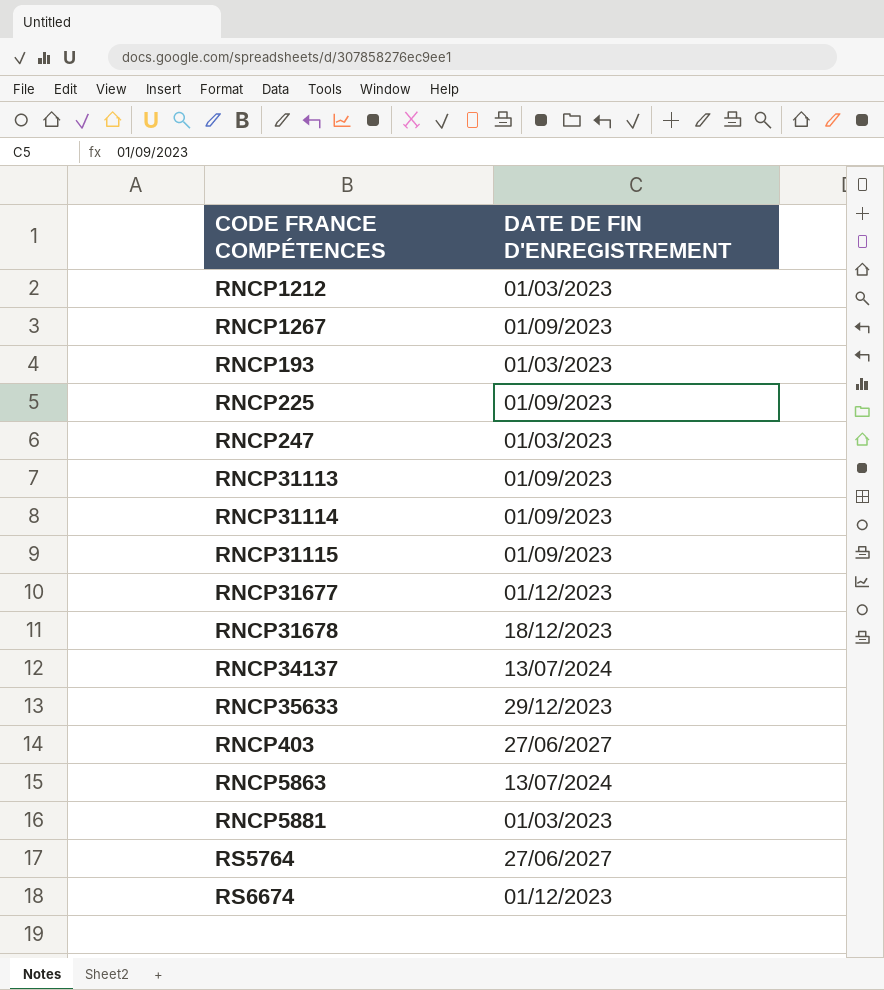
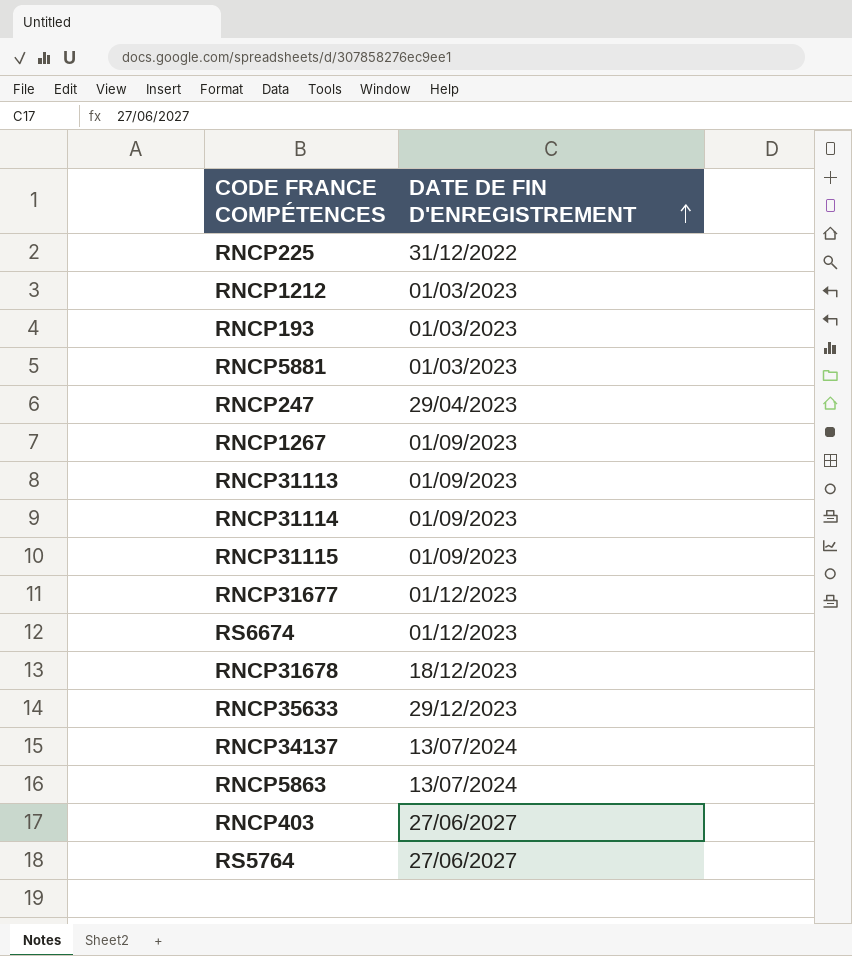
row order: none -> DATE DE FIN D'ENREGISTREMENT ascending
RNCP225 | DATE DE FIN D'ENREGISTREMENT: 01/09/2023 -> 31/12/2022
RNCP247 | DATE DE FIN D'ENREGISTREMENT: 01/03/2023 -> 29/04/2023

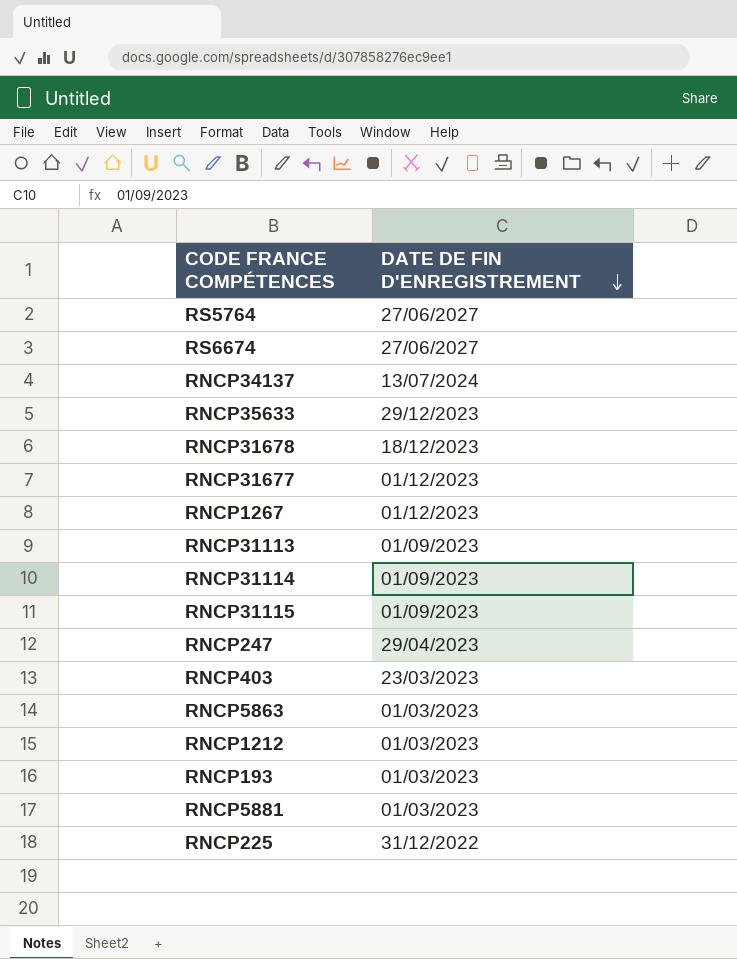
row order: DATE DE FIN D'ENREGISTREMENT ascending -> DATE DE FIN D'ENREGISTREMENT descending
RS6674 | DATE DE FIN D'ENREGISTREMENT: 01/12/2023 -> 27/06/2027
RNCP1267 | DATE DE FIN D'ENREGISTREMENT: 01/09/2023 -> 01/12/2023
RNCP403 | DATE DE FIN D'ENREGISTREMENT: 27/06/2027 -> 23/03/2023
RNCP5863 | DATE DE FIN D'ENREGISTREMENT: 13/07/2024 -> 01/03/2023

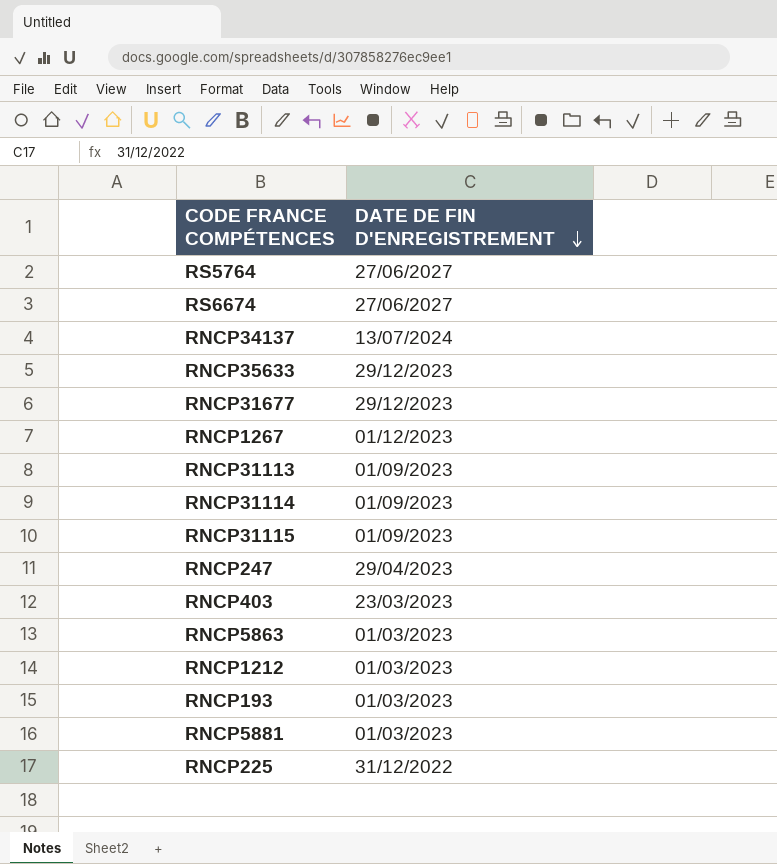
row RNCP31678: 18/12/2023 -> none
RNCP31677 | DATE DE FIN D'ENREGISTREMENT: 01/12/2023 -> 29/12/2023

